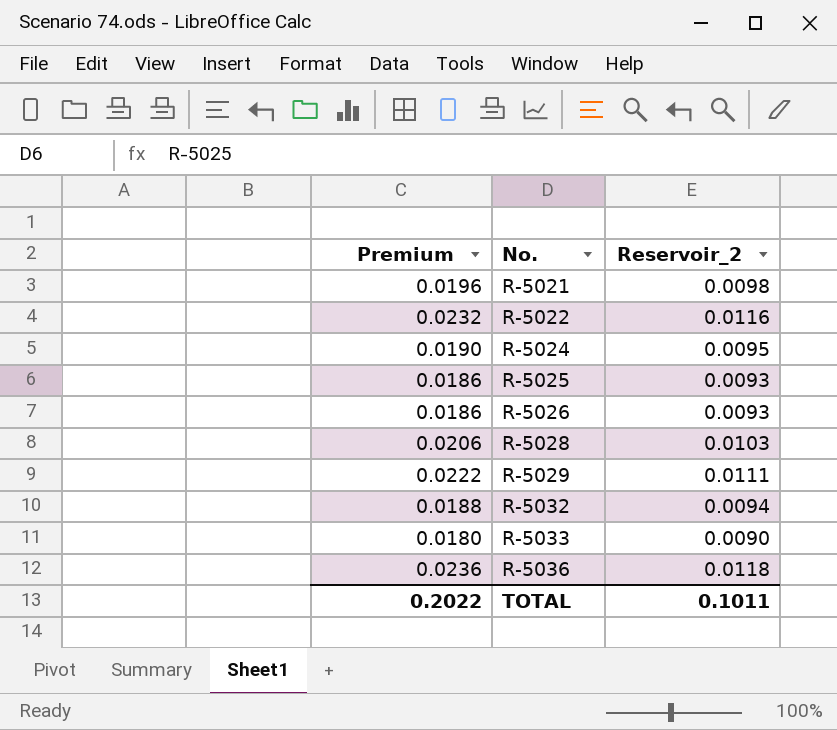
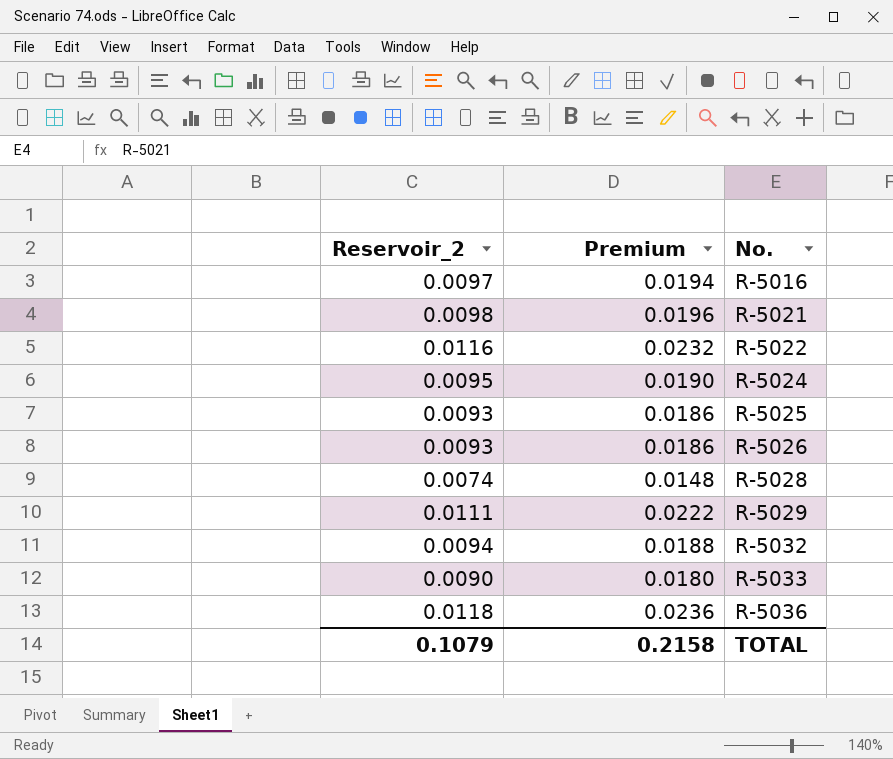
column Reservoir_2 | position: 3 -> 1
row R-5016: none -> 0.0097 | 0.0194
R-5028 | Reservoir_2: 0.0103 -> 0.0074
R-5028 | Premium: 0.0206 -> 0.0148
TOTAL | Reservoir_2: 0.1011 -> 0.1079
TOTAL | Premium: 0.2022 -> 0.2158

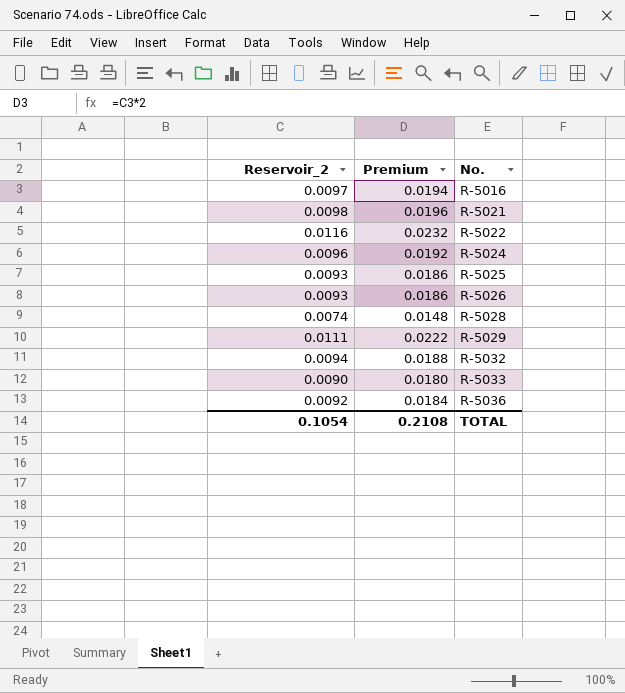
R-5024 | Reservoir_2: 0.0095 -> 0.0096
R-5024 | Premium: 0.0190 -> 0.0192
R-5036 | Reservoir_2: 0.0118 -> 0.0092
R-5036 | Premium: 0.0236 -> 0.0184
TOTAL | Reservoir_2: 0.1079 -> 0.1054
TOTAL | Premium: 0.2158 -> 0.2108

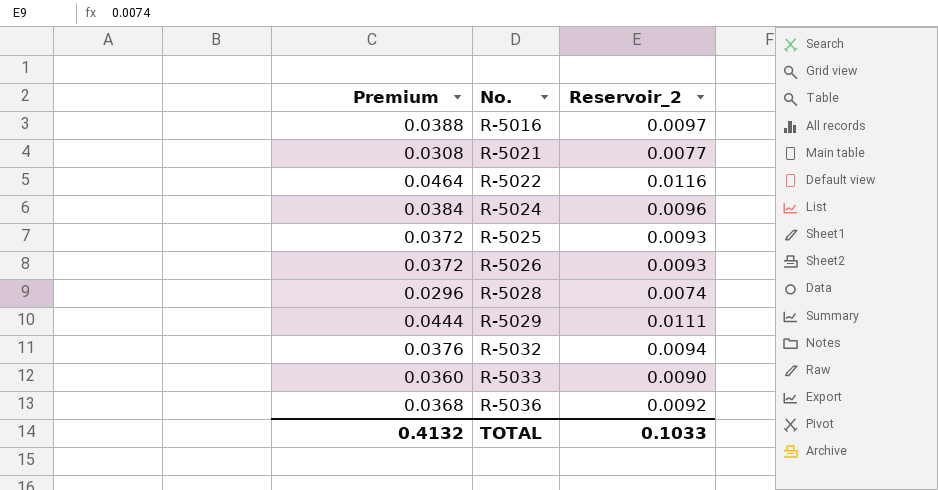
column Premium | formula: [Reservoir_2] * 2 -> [Reservoir_2] * 4
column Reservoir_2 | position: 1 -> 3
R-5021 | Reservoir_2: 0.0098 -> 0.0077
TOTAL | Premium: 0.2108 -> 0.4132
TOTAL | Reservoir_2: 0.1054 -> 0.1033

